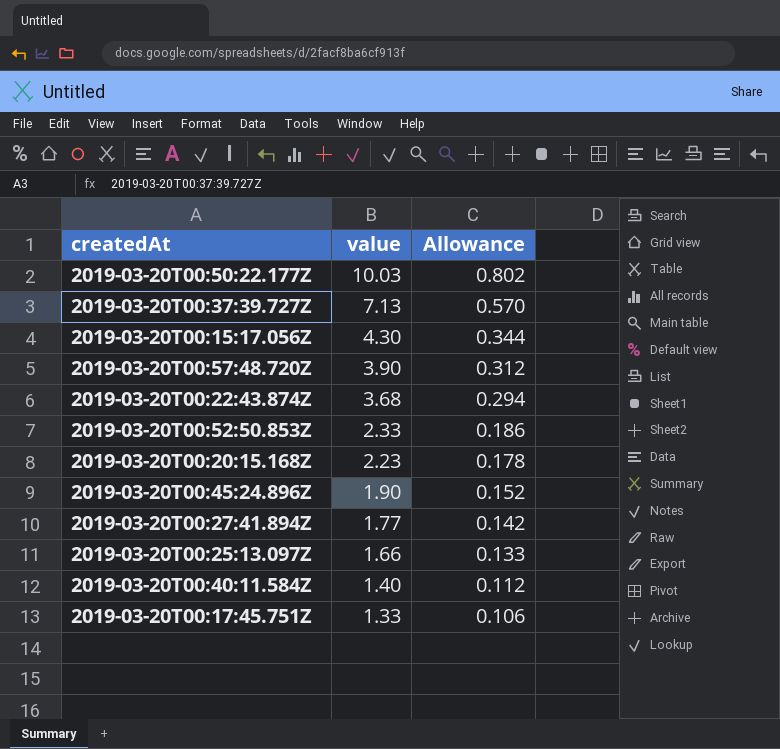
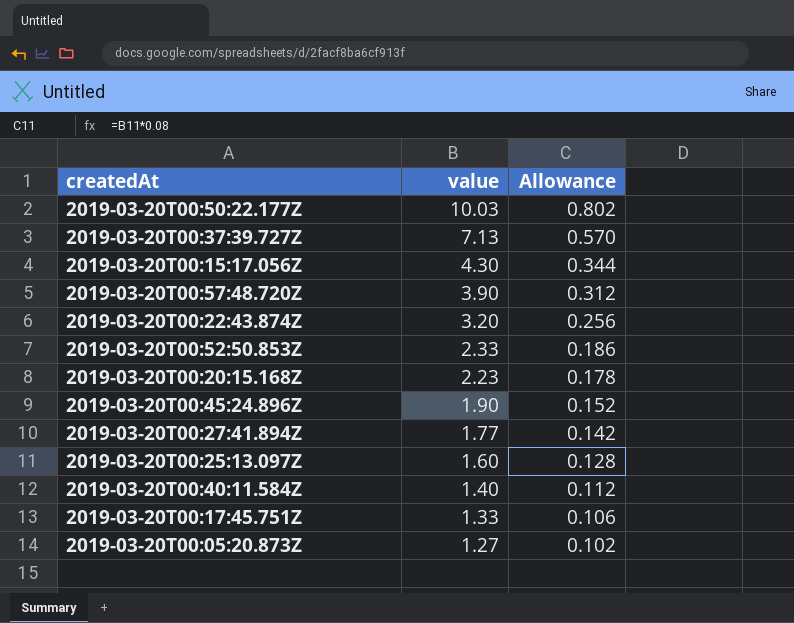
2019-03-20T00:22:43.874Z | value: 3.68 -> 3.20
2019-03-20T00:22:43.874Z | Allowance: 0.294 -> 0.256
2019-03-20T00:25:13.097Z | value: 1.66 -> 1.60
2019-03-20T00:25:13.097Z | Allowance: 0.133 -> 0.128
row 2019-03-20T00:05:20.873Z: none -> 1.27 | 0.102

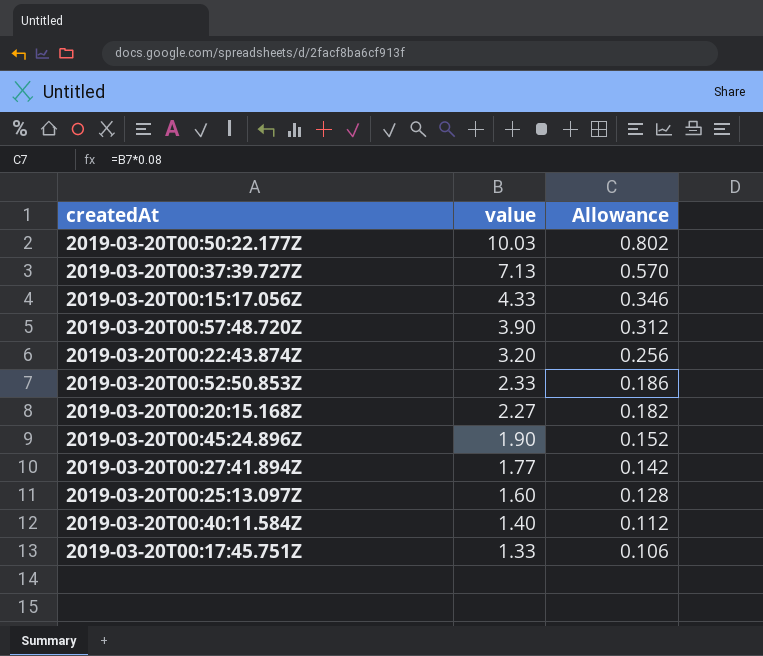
row 2019-03-20T00:05:20.873Z: 1.27 | 0.102 -> none
2019-03-20T00:15:17.056Z | value: 4.30 -> 4.33
2019-03-20T00:15:17.056Z | Allowance: 0.344 -> 0.346
2019-03-20T00:20:15.168Z | value: 2.23 -> 2.27
2019-03-20T00:20:15.168Z | Allowance: 0.178 -> 0.182

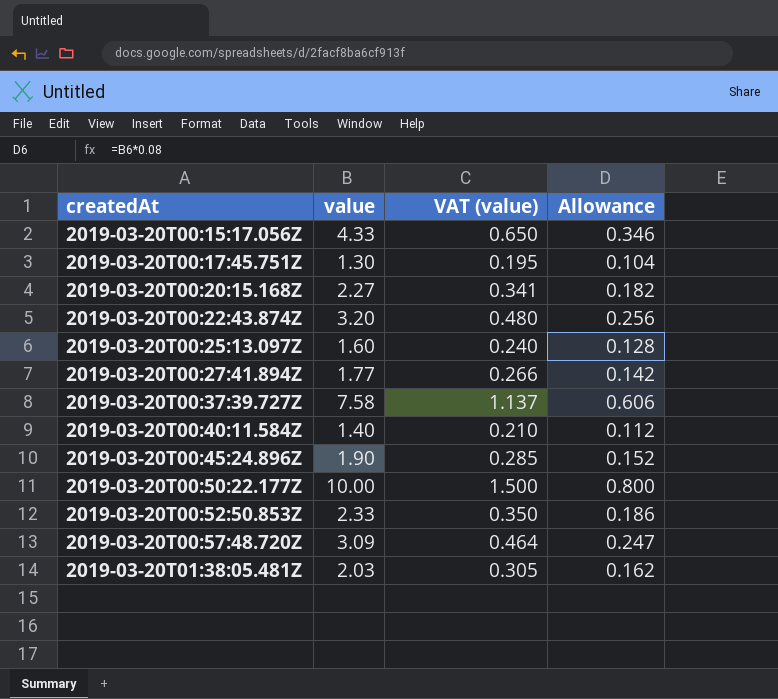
row order: value descending -> createdAt ascending
column VAT (value) | formula: none -> [value] * 0.15
2019-03-20T00:17:45.751Z | value: 1.33 -> 1.30
2019-03-20T00:17:45.751Z | Allowance: 0.106 -> 0.104
2019-03-20T00:37:39.727Z | value: 7.13 -> 7.58
2019-03-20T00:37:39.727Z | Allowance: 0.570 -> 0.606
2019-03-20T00:50:22.177Z | value: 10.03 -> 10.00
2019-03-20T00:50:22.177Z | Allowance: 0.802 -> 0.800
2019-03-20T00:57:48.720Z | value: 3.90 -> 3.09
2019-03-20T00:57:48.720Z | Allowance: 0.312 -> 0.247
row 2019-03-20T01:38:05.481Z: none -> 2.03 | 0.305 | 0.162

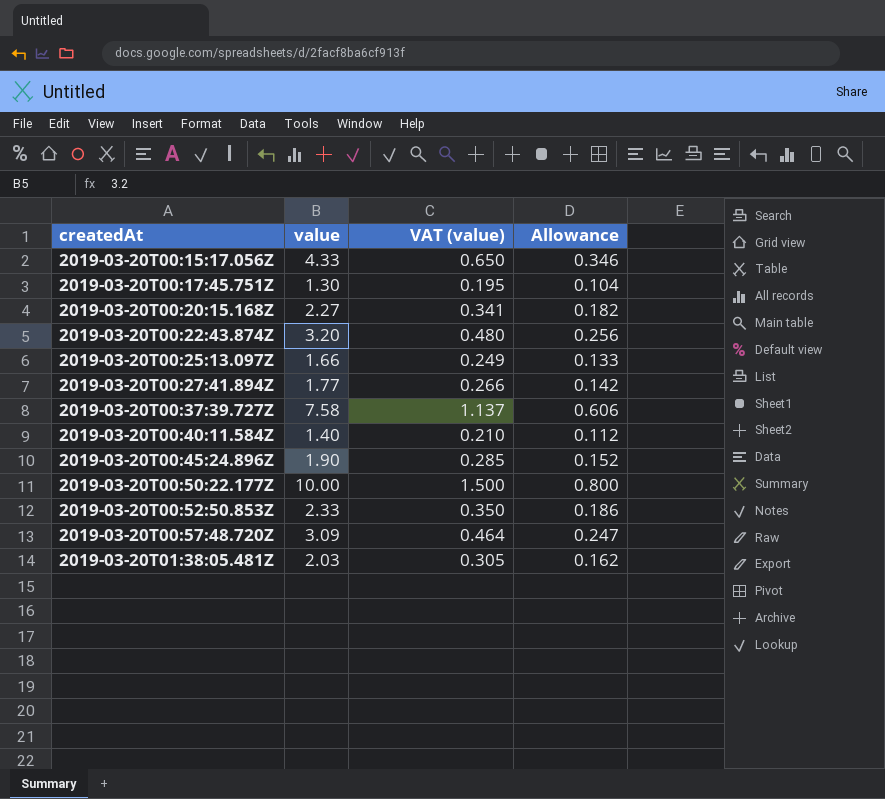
2019-03-20T00:25:13.097Z | value: 1.60 -> 1.66
2019-03-20T00:25:13.097Z | VAT (value): 0.240 -> 0.249
2019-03-20T00:25:13.097Z | Allowance: 0.128 -> 0.133

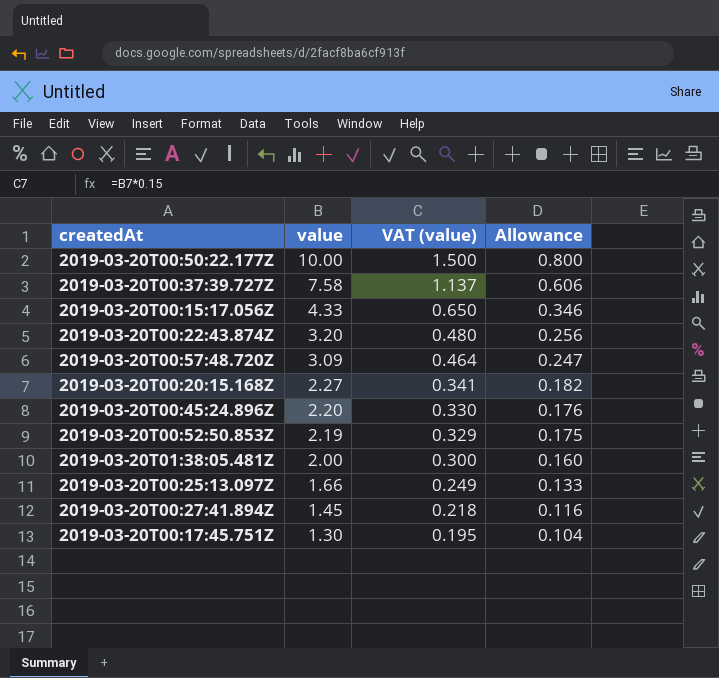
row order: createdAt ascending -> value descending
row 2019-03-20T00:40:11.584Z: 1.40 | 0.210 | 0.112 -> none
2019-03-20T00:45:24.896Z | value: 1.90 -> 2.20
2019-03-20T00:45:24.896Z | VAT (value): 0.285 -> 0.330
2019-03-20T00:45:24.896Z | Allowance: 0.152 -> 0.176
2019-03-20T00:52:50.853Z | value: 2.33 -> 2.19
2019-03-20T00:52:50.853Z | VAT (value): 0.350 -> 0.329
2019-03-20T00:52:50.853Z | Allowance: 0.186 -> 0.175
2019-03-20T01:38:05.481Z | value: 2.03 -> 2.00
2019-03-20T01:38:05.481Z | VAT (value): 0.305 -> 0.300
2019-03-20T01:38:05.481Z | Allowance: 0.162 -> 0.160
2019-03-20T00:27:41.894Z | value: 1.77 -> 1.45
2019-03-20T00:27:41.894Z | VAT (value): 0.266 -> 0.218
2019-03-20T00:27:41.894Z | Allowance: 0.142 -> 0.116

